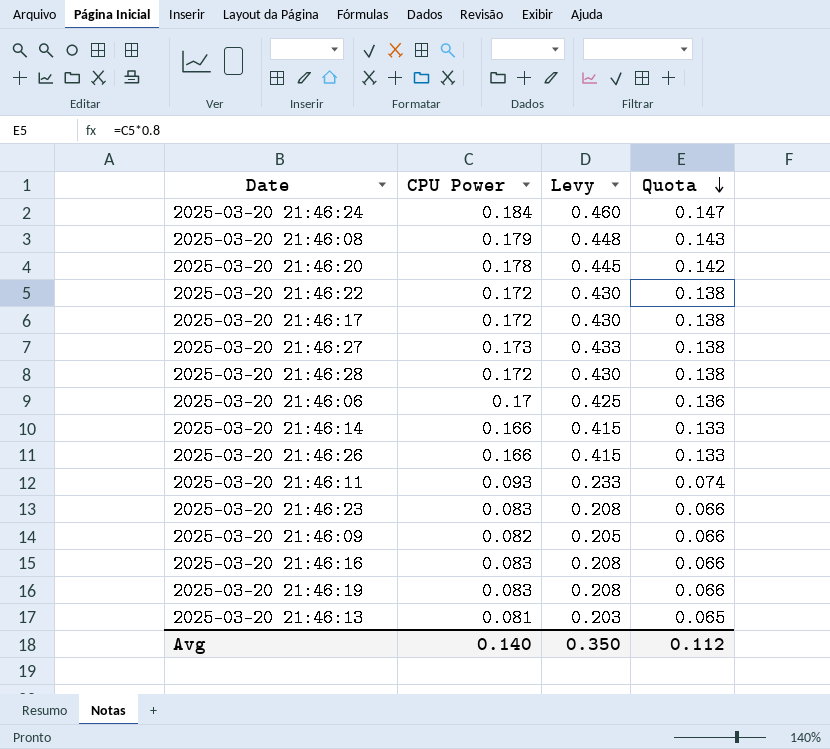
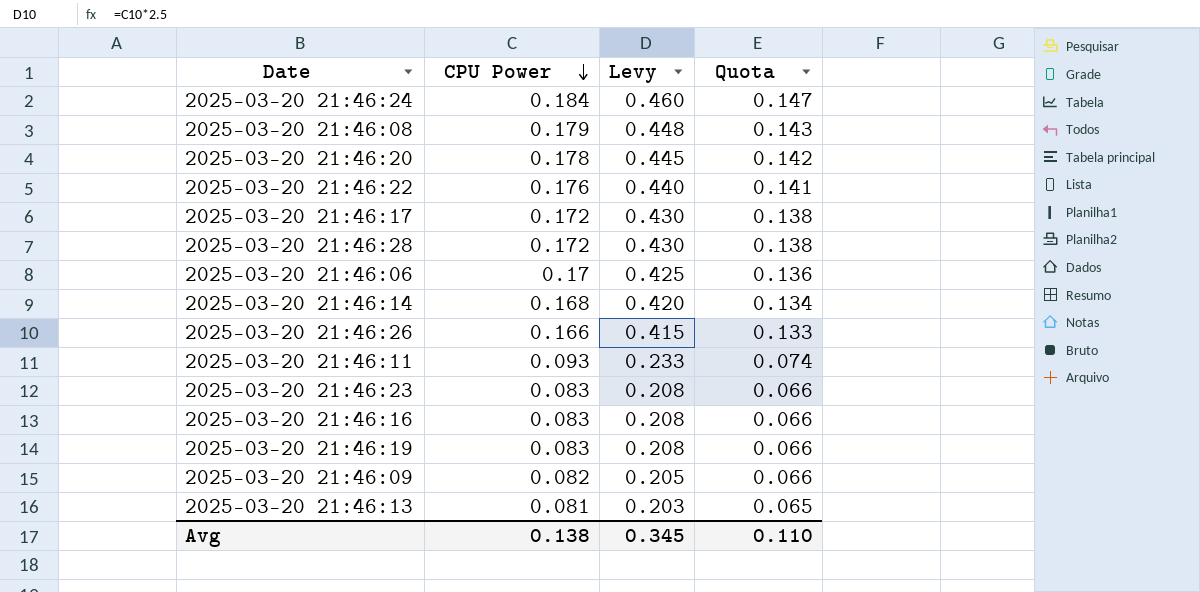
row order: Quota descending -> CPU Power descending
row 2025-03-20 21:46:27: 0.173 | 0.433 | 0.138 -> none
2025-03-20 21:46:22 | CPU Power: 0.172 -> 0.176
2025-03-20 21:46:22 | Levy: 0.430 -> 0.440
2025-03-20 21:46:22 | Quota: 0.138 -> 0.141
2025-03-20 21:46:14 | CPU Power: 0.166 -> 0.168
2025-03-20 21:46:14 | Levy: 0.415 -> 0.420
2025-03-20 21:46:14 | Quota: 0.133 -> 0.134
Avg | CPU Power: 0.140 -> 0.138
Avg | Levy: 0.350 -> 0.345
Avg | Quota: 0.112 -> 0.110

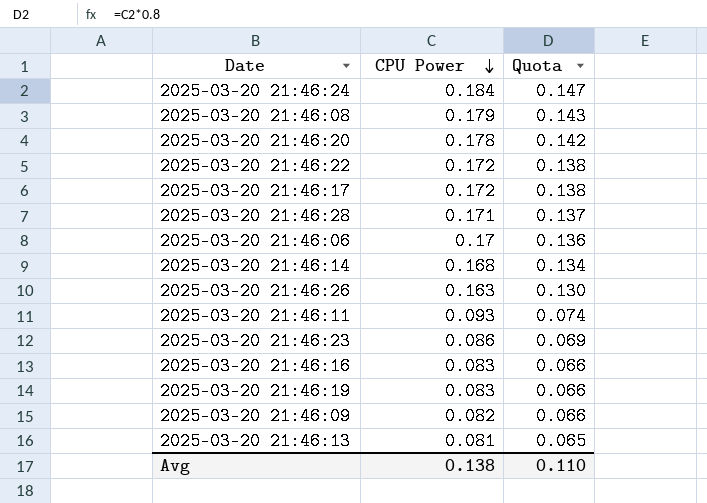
column Levy | formula: [CPU Power] * 2.5 -> none
2025-03-20 21:46:22 | CPU Power: 0.176 -> 0.172
2025-03-20 21:46:22 | Quota: 0.141 -> 0.138
2025-03-20 21:46:28 | CPU Power: 0.172 -> 0.171
2025-03-20 21:46:28 | Quota: 0.138 -> 0.137
2025-03-20 21:46:26 | CPU Power: 0.166 -> 0.163
2025-03-20 21:46:26 | Quota: 0.133 -> 0.130
2025-03-20 21:46:23 | CPU Power: 0.083 -> 0.086
2025-03-20 21:46:23 | Quota: 0.066 -> 0.069

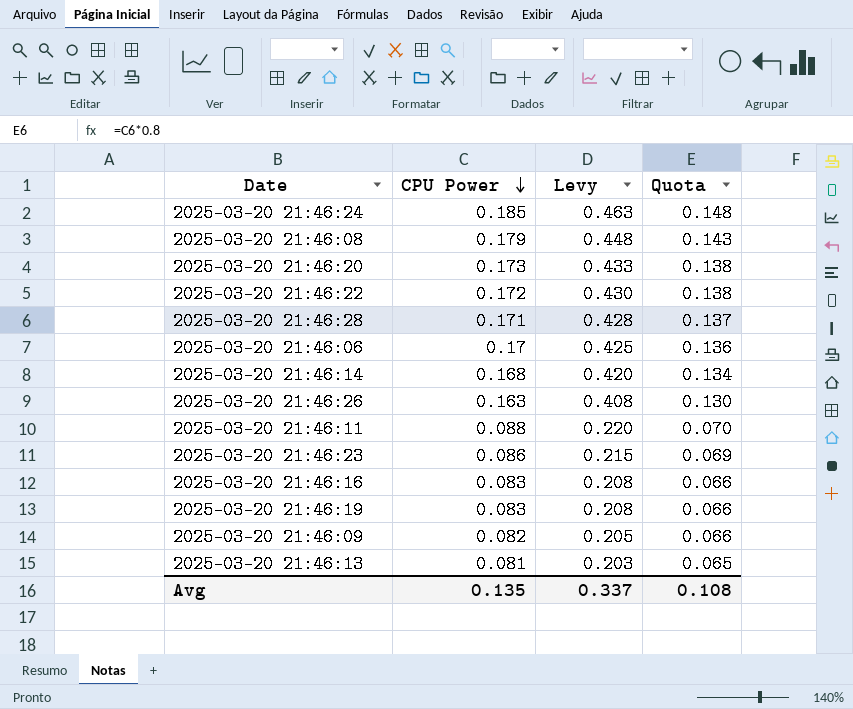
column Levy | formula: none -> [CPU Power] * 2.5
row 2025-03-20 21:46:17: 0.172 | 0.138 -> none
2025-03-20 21:46:24 | CPU Power: 0.184 -> 0.185
2025-03-20 21:46:24 | Quota: 0.147 -> 0.148
2025-03-20 21:46:20 | CPU Power: 0.178 -> 0.173
2025-03-20 21:46:20 | Quota: 0.142 -> 0.138
2025-03-20 21:46:11 | CPU Power: 0.093 -> 0.088
2025-03-20 21:46:11 | Quota: 0.074 -> 0.070
Avg | CPU Power: 0.138 -> 0.135
Avg | Quota: 0.110 -> 0.108

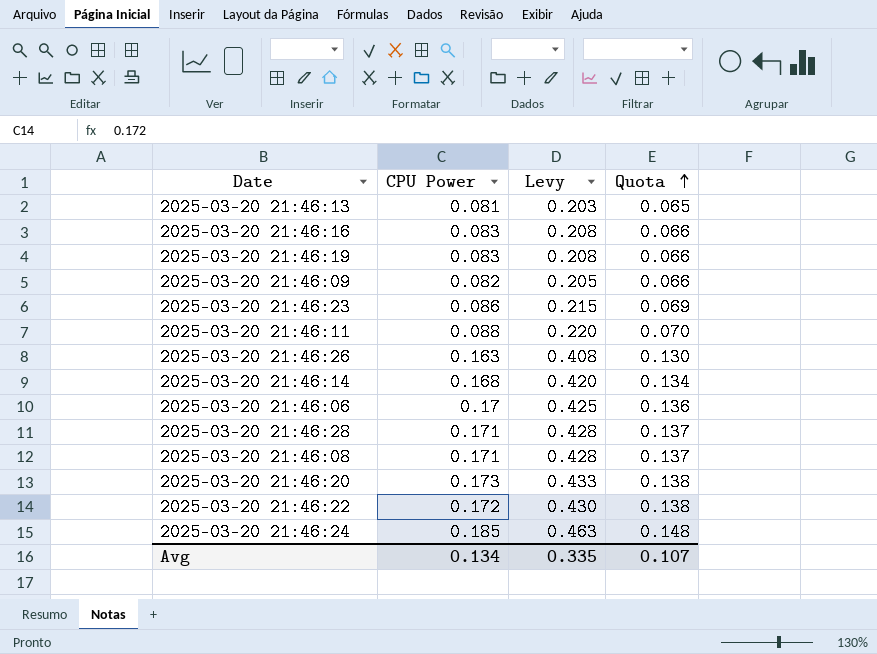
row order: CPU Power descending -> Quota ascending
2025-03-20 21:46:08 | CPU Power: 0.179 -> 0.171
2025-03-20 21:46:08 | Levy: 0.448 -> 0.428
2025-03-20 21:46:08 | Quota: 0.143 -> 0.137
Avg | CPU Power: 0.135 -> 0.134
Avg | Levy: 0.337 -> 0.335
Avg | Quota: 0.108 -> 0.107

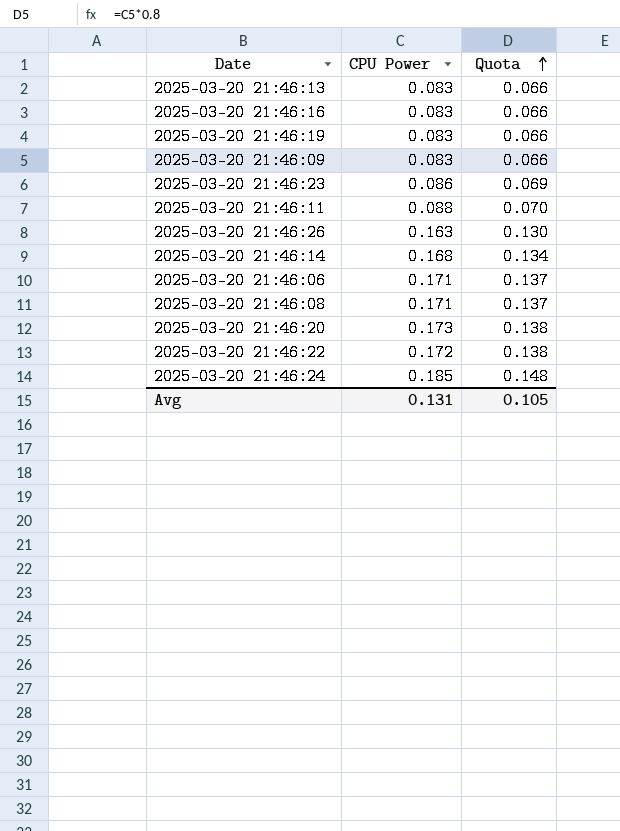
column Levy | formula: [CPU Power] * 2.5 -> none
row 2025-03-20 21:46:28: 0.171 | 0.428 | 0.137 -> none
2025-03-20 21:46:13 | CPU Power: 0.081 -> 0.083
2025-03-20 21:46:13 | Quota: 0.065 -> 0.066
2025-03-20 21:46:09 | CPU Power: 0.082 -> 0.083
2025-03-20 21:46:06 | CPU Power: 0.17 -> 0.171
2025-03-20 21:46:06 | Quota: 0.136 -> 0.137
Avg | CPU Power: 0.134 -> 0.131
Avg | Quota: 0.107 -> 0.105

